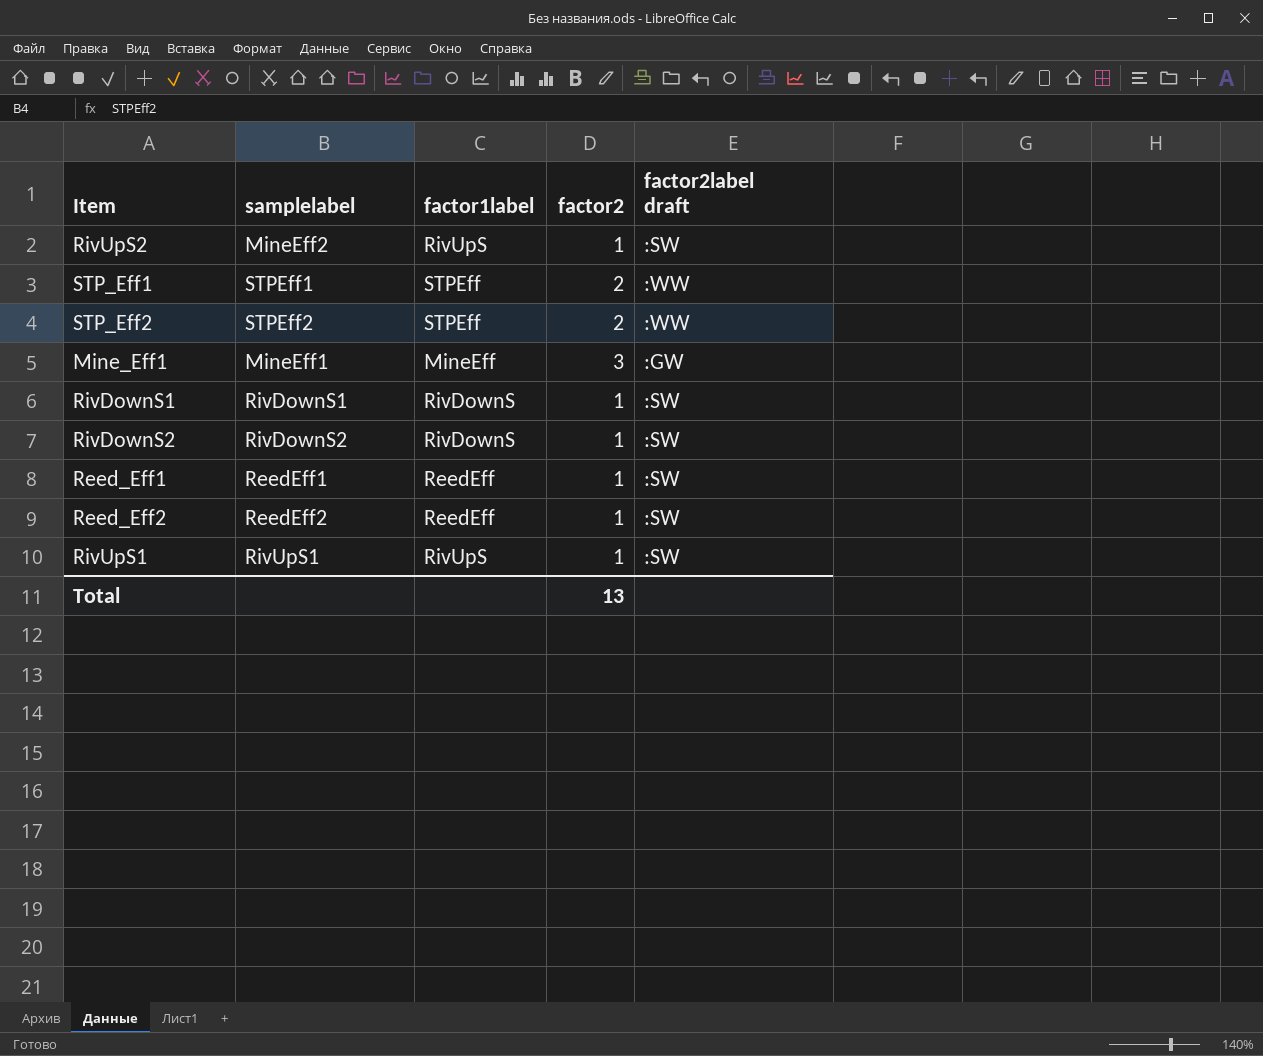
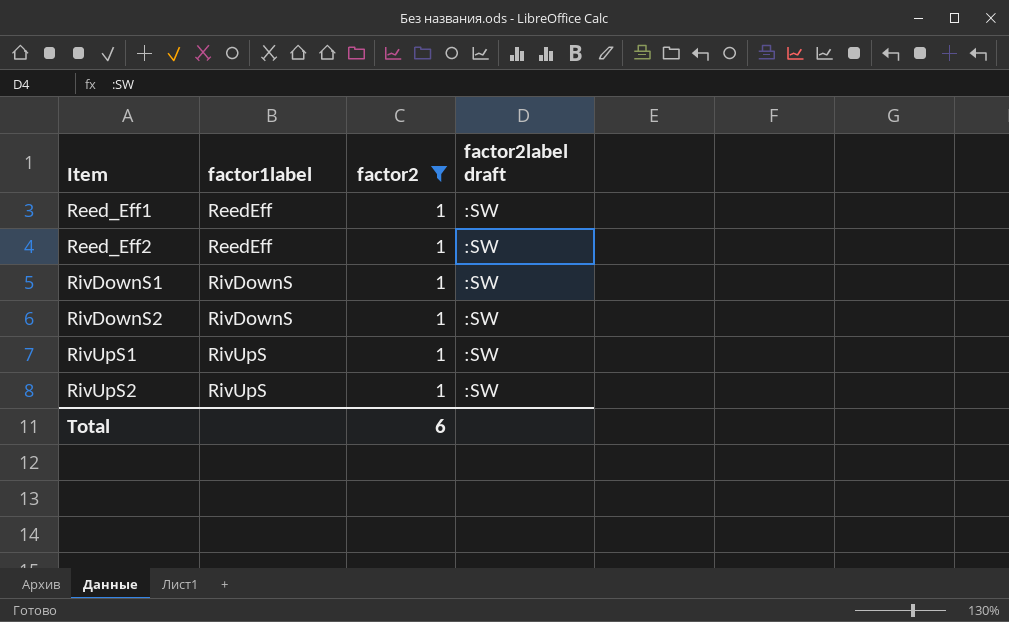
filter: none -> factor2 = 1
row order: none -> Item ascending
column samplelabel | position: 2 -> none
Total | factor2: 13 -> 6

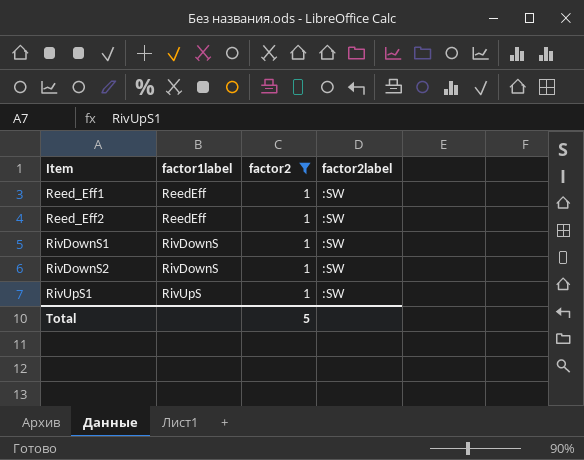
column name: factor2label draft -> factor2label
row RivUpS2: RivUpS | 1 | :SW -> none
Total | factor2: 6 -> 5

